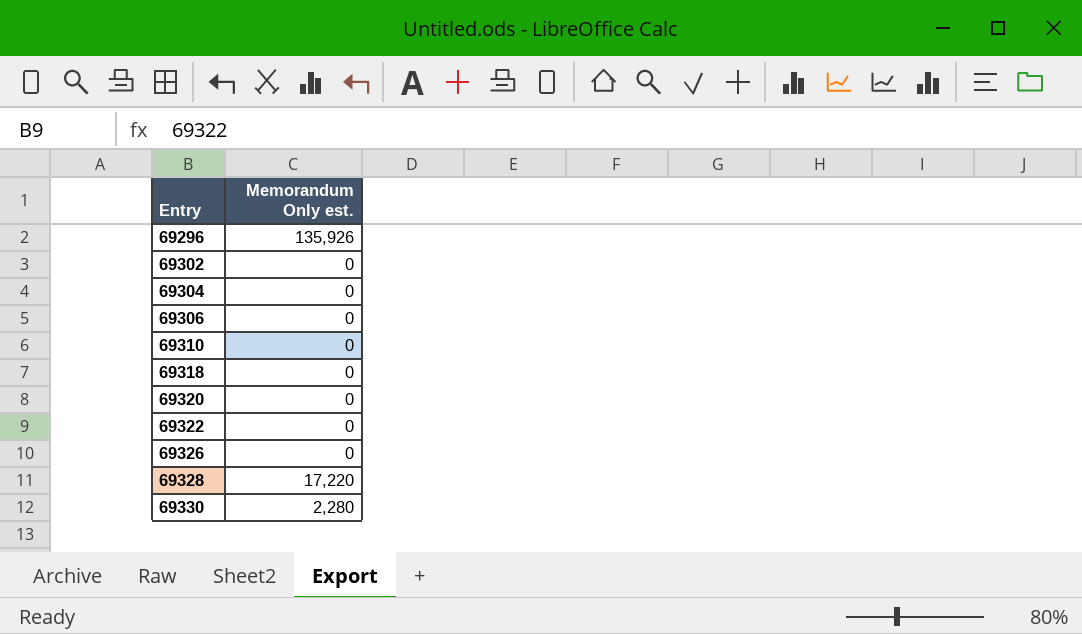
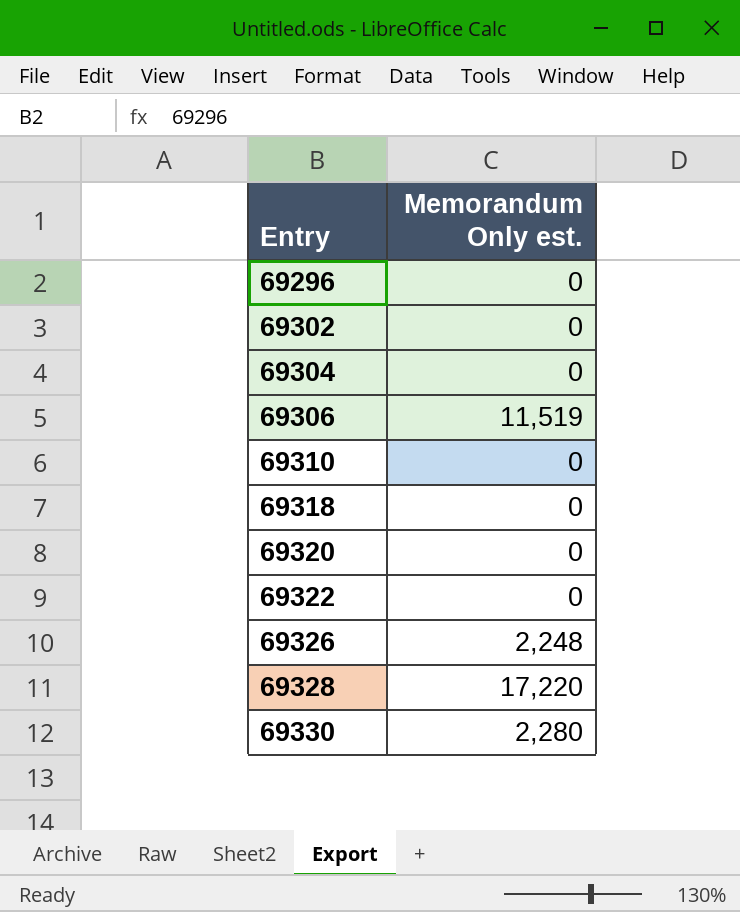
69296 | Memorandum Only est.: 135,926 -> 0
69306 | Memorandum Only est.: 0 -> 11,519
69326 | Memorandum Only est.: 0 -> 2,248

